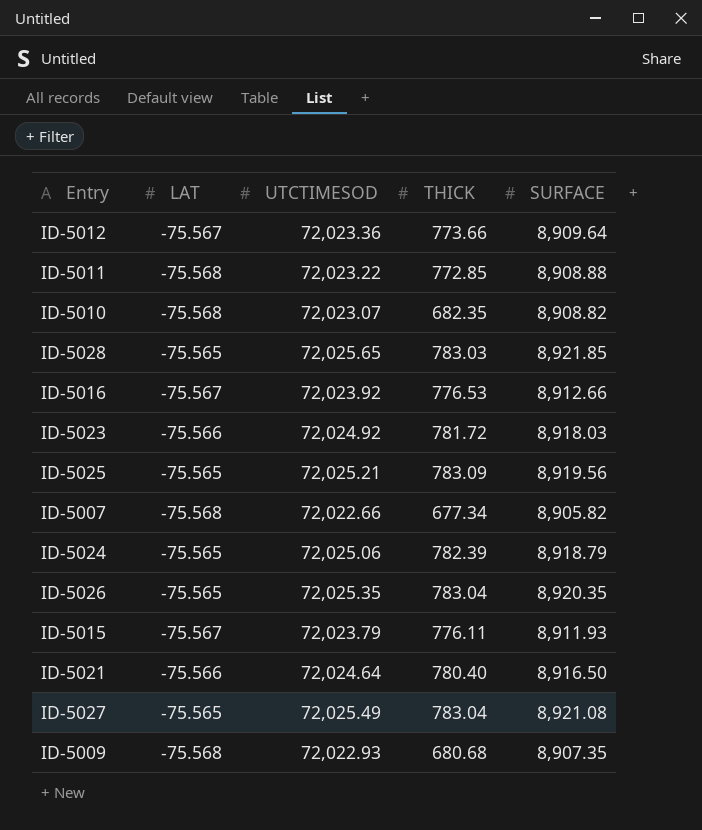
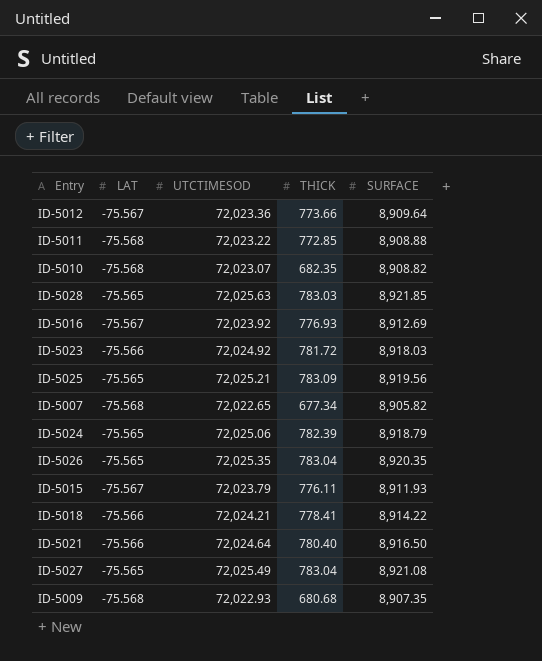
ID-5028 | UTCTIMESOD: 72,025.65 -> 72,025.63
ID-5016 | THICK: 776.53 -> 776.93
ID-5016 | SURFACE: 8,912.66 -> 8,912.69
ID-5007 | UTCTIMESOD: 72,022.66 -> 72,022.65
row ID-5018: none -> -75.566 | 72,024.21 | 778.41 | 8,914.22

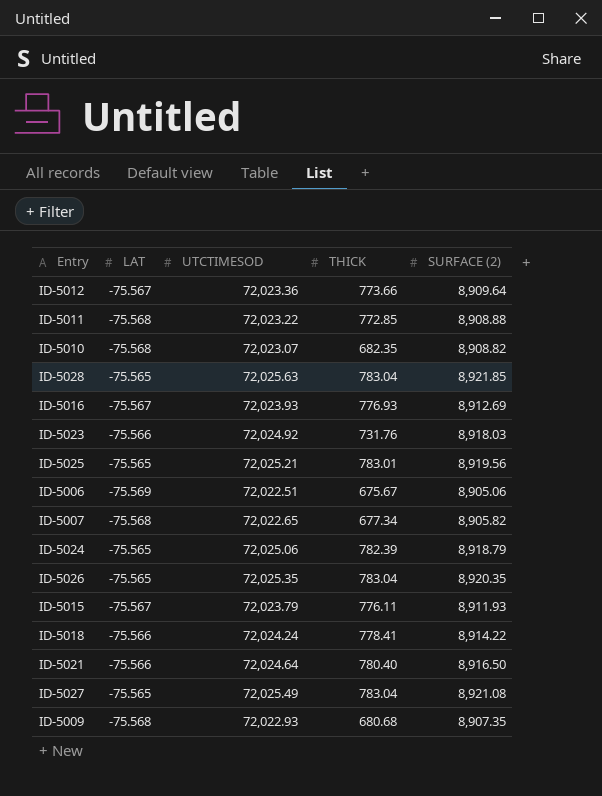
column name: SURFACE -> SURFACE (2)
ID-5028 | THICK: 783.03 -> 783.04
ID-5016 | UTCTIMESOD: 72,023.92 -> 72,023.93
ID-5023 | THICK: 781.72 -> 731.76
ID-5025 | THICK: 783.09 -> 783.01
row ID-5006: none -> -75.569 | 72,022.51 | 675.67 | 8,905.06
ID-5018 | UTCTIMESOD: 72,024.21 -> 72,024.24

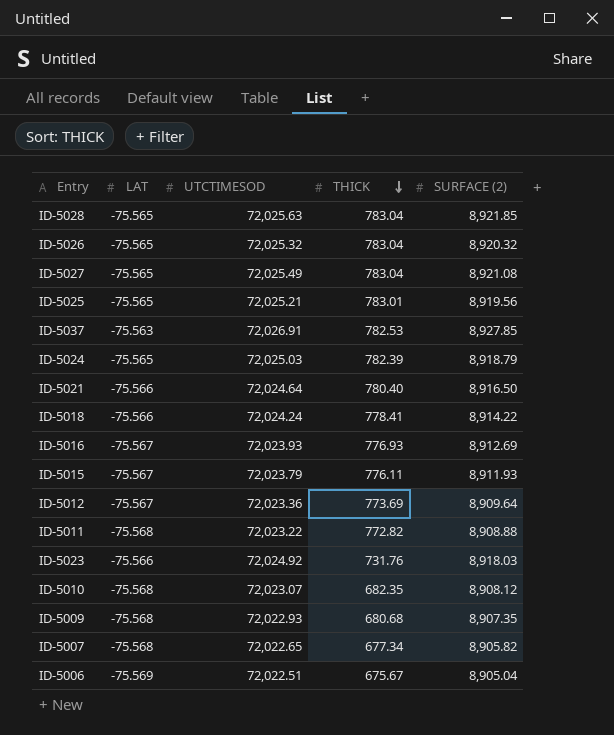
row order: none -> THICK descending
ID-5026 | UTCTIMESOD: 72,025.35 -> 72,025.32
ID-5026 | SURFACE (2): 8,920.35 -> 8,920.32
row ID-5037: none -> -75.563 | 72,026.91 | 782.53 | 8,927.85
ID-5024 | UTCTIMESOD: 72,025.06 -> 72,025.03
ID-5012 | THICK: 773.66 -> 773.69
ID-5011 | THICK: 772.85 -> 772.82
ID-5010 | SURFACE (2): 8,908.82 -> 8,908.12
ID-5006 | SURFACE (2): 8,905.06 -> 8,905.04

